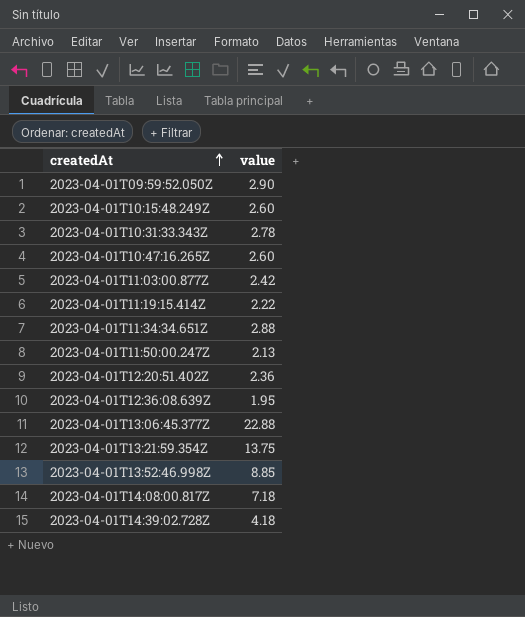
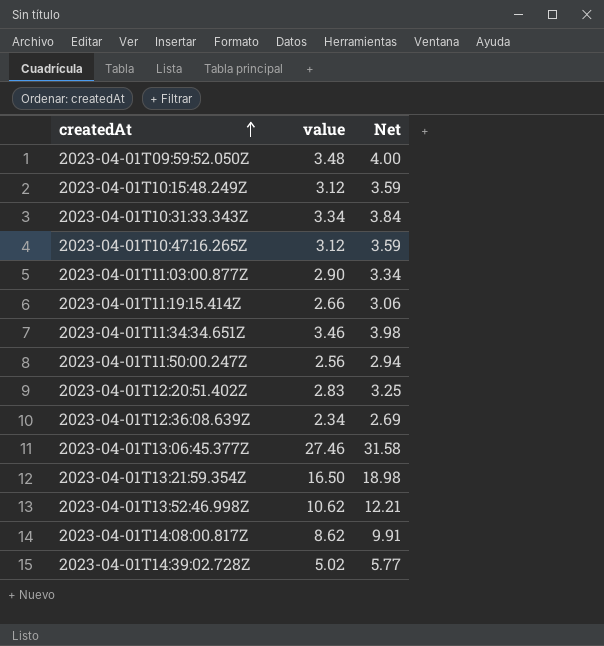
column Net | formula: none -> [value] * 1.15
2023-04-01T09:59:52.050Z | value: 2.90 -> 3.48
2023-04-01T10:15:48.249Z | value: 2.60 -> 3.12
2023-04-01T10:31:33.343Z | value: 2.78 -> 3.34
2023-04-01T10:47:16.265Z | value: 2.60 -> 3.12
2023-04-01T11:03:00.877Z | value: 2.42 -> 2.90
2023-04-01T11:19:15.414Z | value: 2.22 -> 2.66
2023-04-01T11:34:34.651Z | value: 2.88 -> 3.46
2023-04-01T11:50:00.247Z | value: 2.13 -> 2.56
2023-04-01T12:20:51.402Z | value: 2.36 -> 2.83
2023-04-01T12:36:08.639Z | value: 1.95 -> 2.34
2023-04-01T13:06:45.377Z | value: 22.88 -> 27.46
2023-04-01T13:21:59.354Z | value: 13.75 -> 16.50
2023-04-01T13:52:46.998Z | value: 8.85 -> 10.62
2023-04-01T14:08:00.817Z | value: 7.18 -> 8.62
2023-04-01T14:39:02.728Z | value: 4.18 -> 5.02

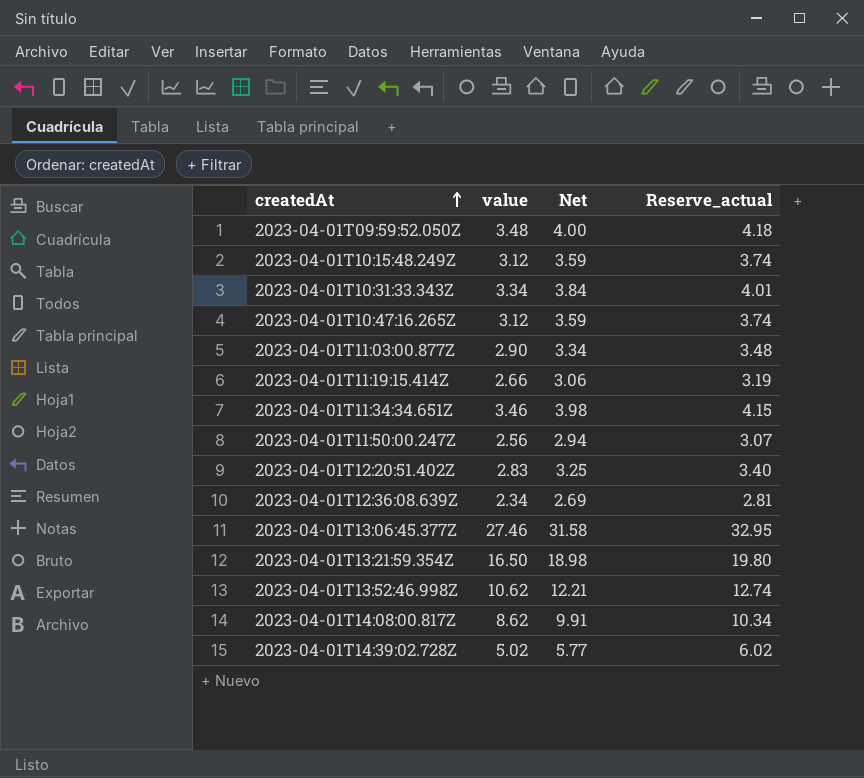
column Reserve_actual | formula: none -> [value] * 1.2

